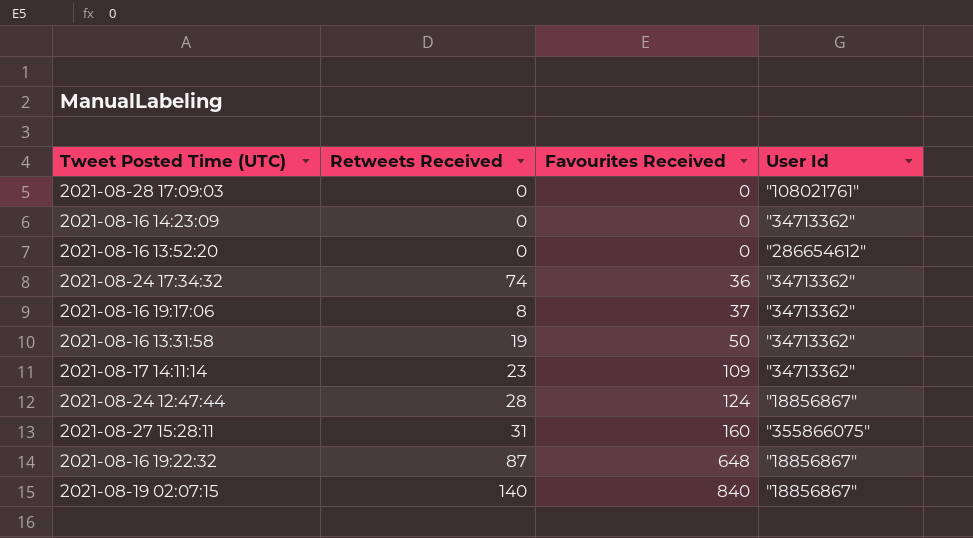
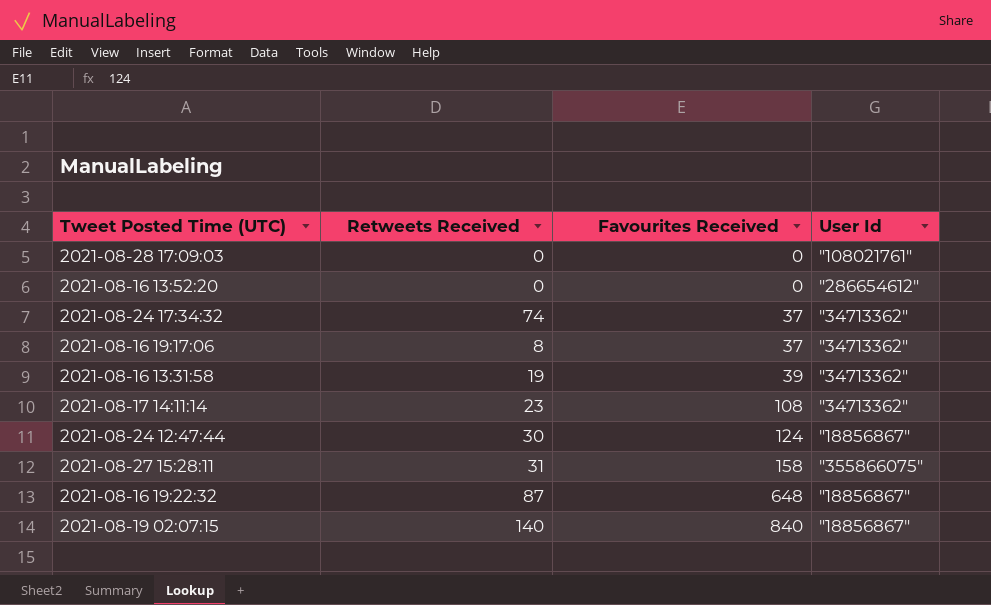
row 2021-08-16 14:23:09: 0 | 0 | "34713362" -> none
2021-08-24 17:34:32 | Favourites Received: 36 -> 37
2021-08-16 13:31:58 | Favourites Received: 50 -> 39
2021-08-17 14:11:14 | Favourites Received: 109 -> 108
2021-08-24 12:47:44 | Retweets Received: 28 -> 30
2021-08-27 15:28:11 | Favourites Received: 160 -> 158

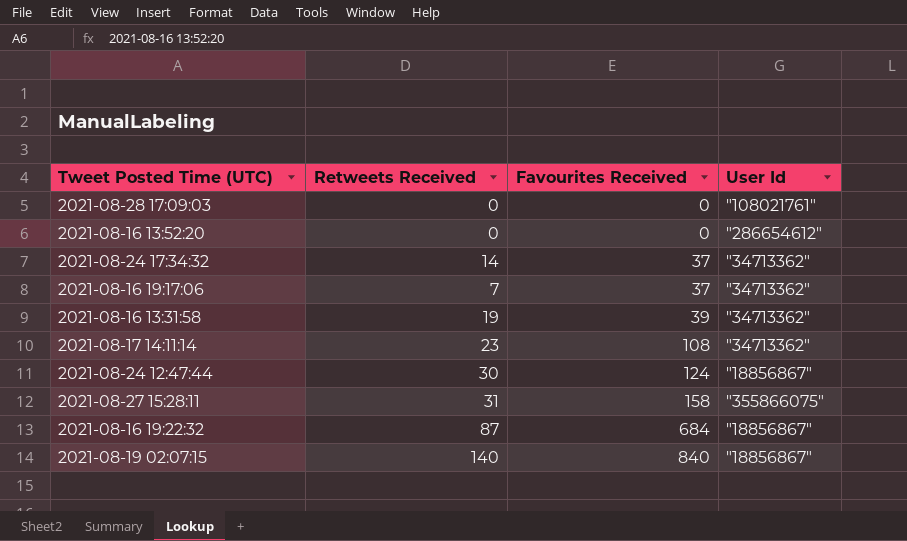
2021-08-24 17:34:32 | Retweets Received: 74 -> 14
2021-08-16 19:17:06 | Retweets Received: 8 -> 7
2021-08-16 19:22:32 | Favourites Received: 648 -> 684

